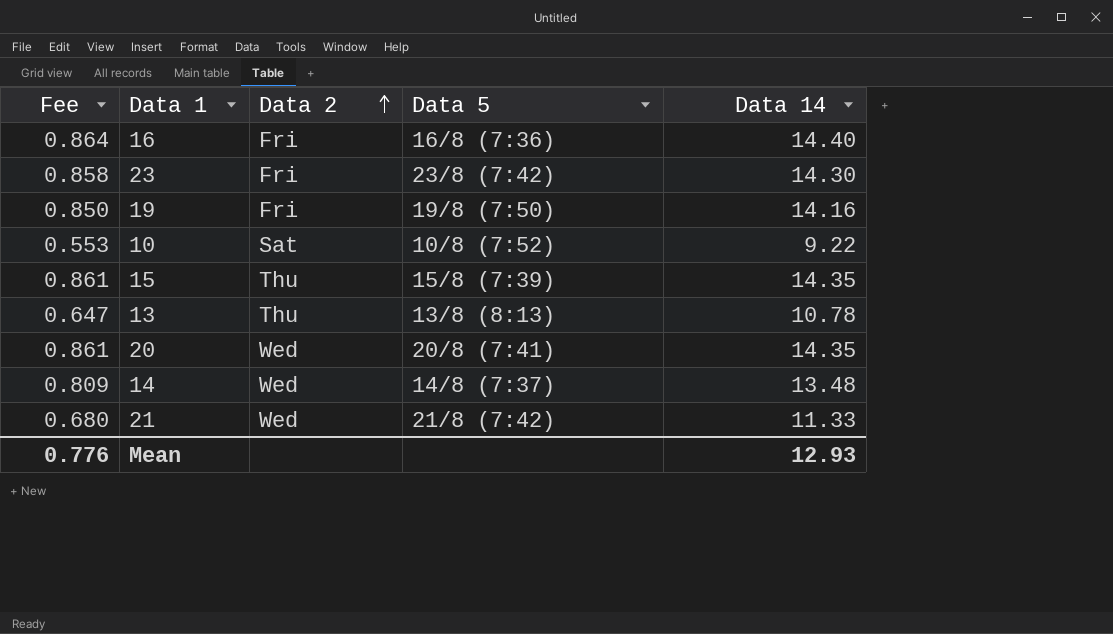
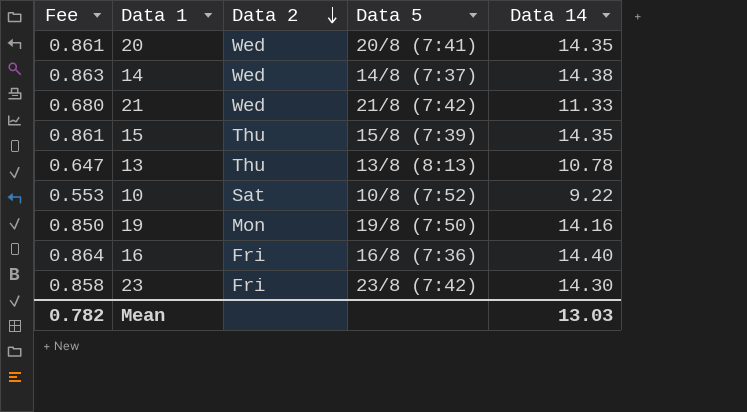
row order: Data 2 ascending -> Data 2 descending
14 | Fee: 0.809 -> 0.863
14 | Data 14: 13.48 -> 14.38
19 | Data 2: Fri -> Mon
Mean | Fee: 0.776 -> 0.782
Mean | Data 14: 12.93 -> 13.03

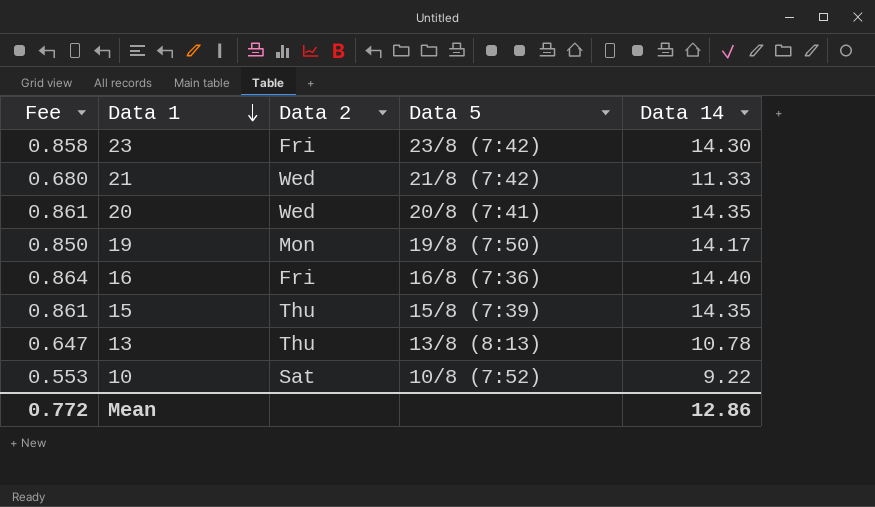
row order: Data 2 descending -> Data 1 descending
row 14: 0.863 | Wed | 14/8 (7:37) | 14.38 -> none
19 | Data 14: 14.16 -> 14.17
Mean | Fee: 0.782 -> 0.772
Mean | Data 14: 13.03 -> 12.86

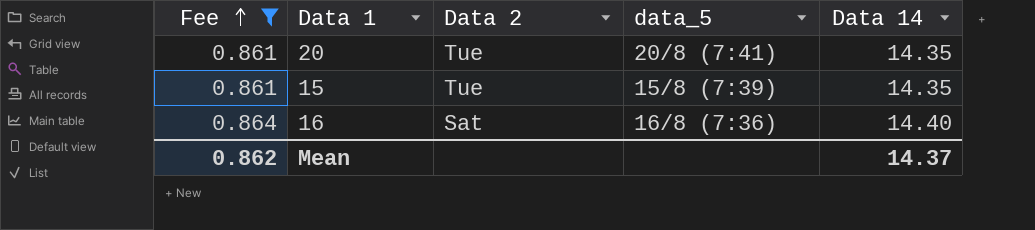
filter: none -> Fee >= 0.861
row order: Data 1 descending -> Fee ascending
column name: Data 5 -> data_5
20 | Data 2: Wed -> Tue
15 | Data 2: Thu -> Tue
16 | Data 2: Fri -> Sat
Mean | Fee: 0.772 -> 0.862
Mean | Data 14: 12.86 -> 14.37

